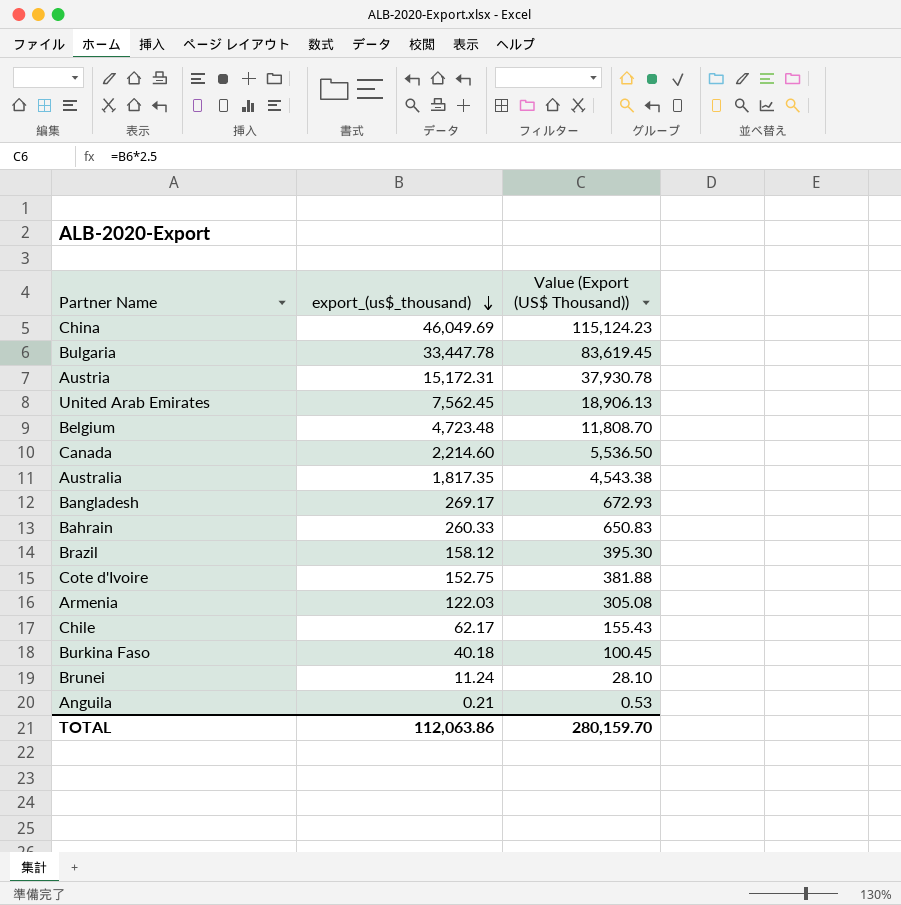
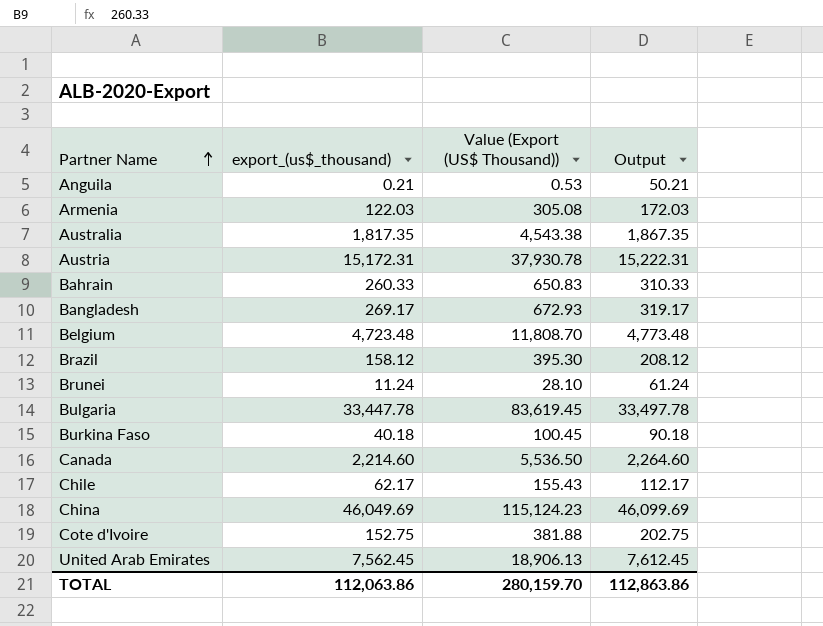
row order: export_(us$_thousand) descending -> Partner Name ascending
column Output | formula: none -> [export_(us$_thousand)] + 50

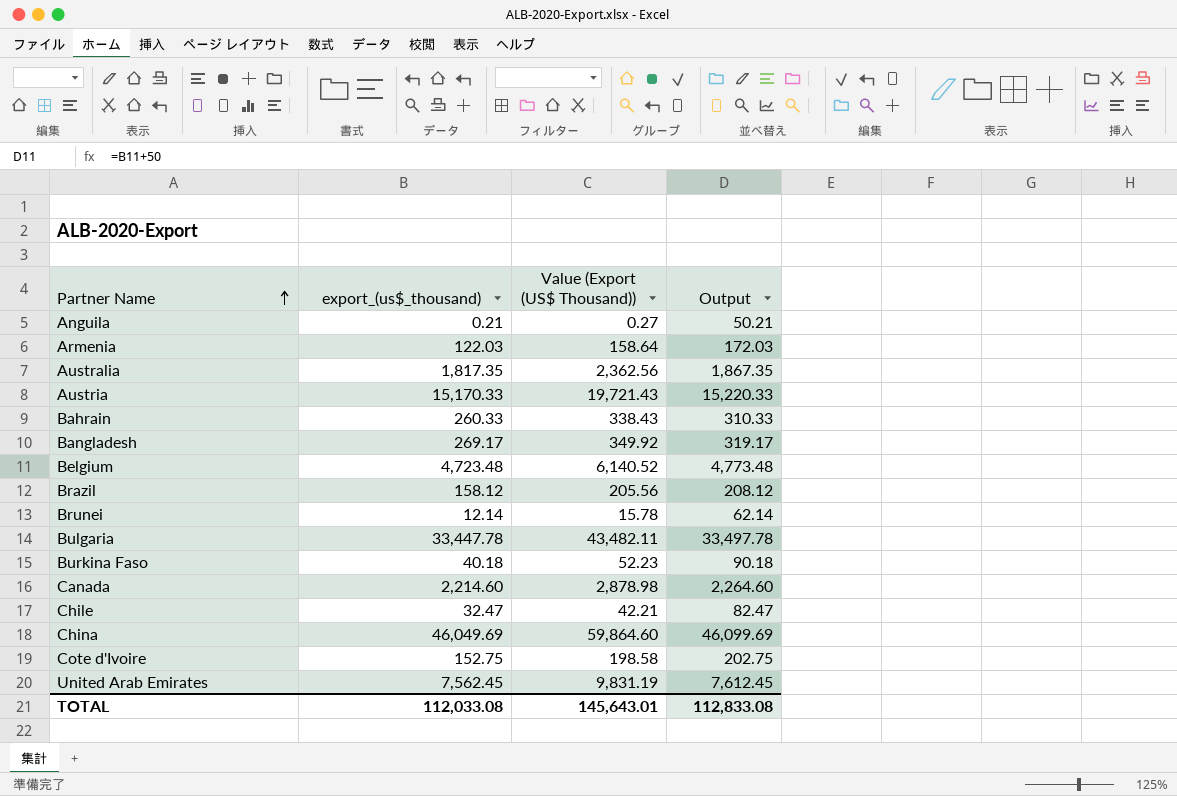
column Value (Export (US$ Thousand)) | formula: [export_(us$_thousand)] * 2.5 -> [export_(us$_thousand)] * 1.3
Austria | export_(us$_thousand): 15,172.31 -> 15,170.33
Austria | Output: 15,222.31 -> 15,220.33
Brunei | export_(us$_thousand): 11.24 -> 12.14
Brunei | Output: 61.24 -> 62.14
Chile | export_(us$_thousand): 62.17 -> 32.47
Chile | Output: 112.17 -> 82.47
TOTAL | export_(us$_thousand): 112,063.86 -> 112,033.08
TOTAL | Value (Export (US$ Thousand)): 280,159.70 -> 145,643.01
TOTAL | Output: 112,863.86 -> 112,833.08

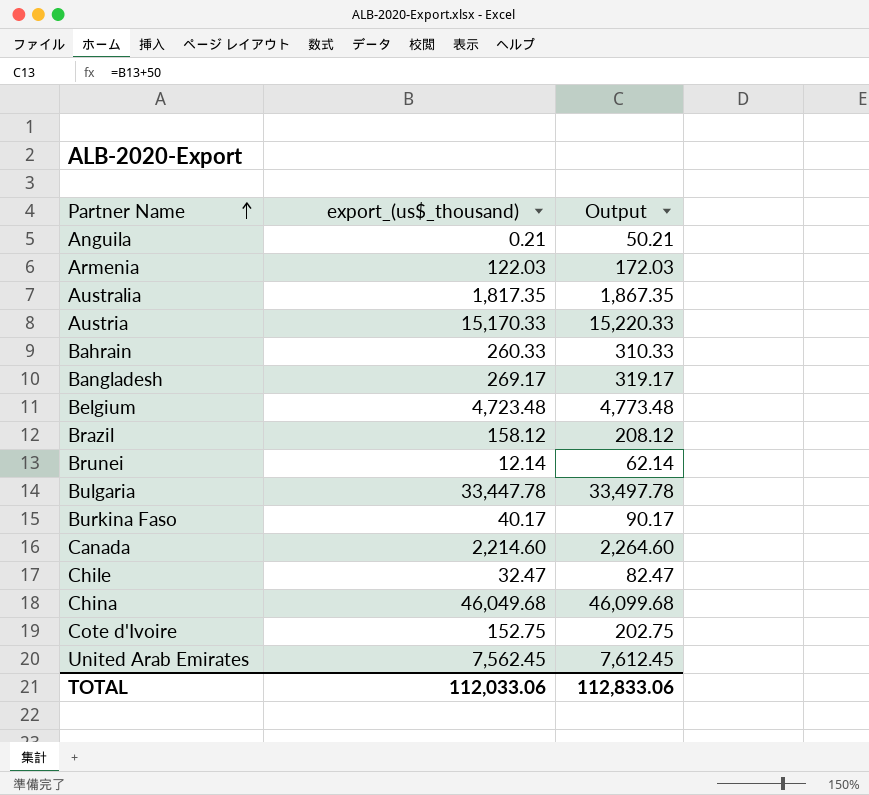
column Value (Export (US$ Thousand)) | formula: [export_(us$_thousand)] * 1.3 -> none
Burkina Faso | export_(us$_thousand): 40.18 -> 40.17
Burkina Faso | Output: 90.18 -> 90.17
China | export_(us$_thousand): 46,049.69 -> 46,049.68
China | Output: 46,099.69 -> 46,099.68
TOTAL | export_(us$_thousand): 112,033.08 -> 112,033.06
TOTAL | Output: 112,833.08 -> 112,833.06

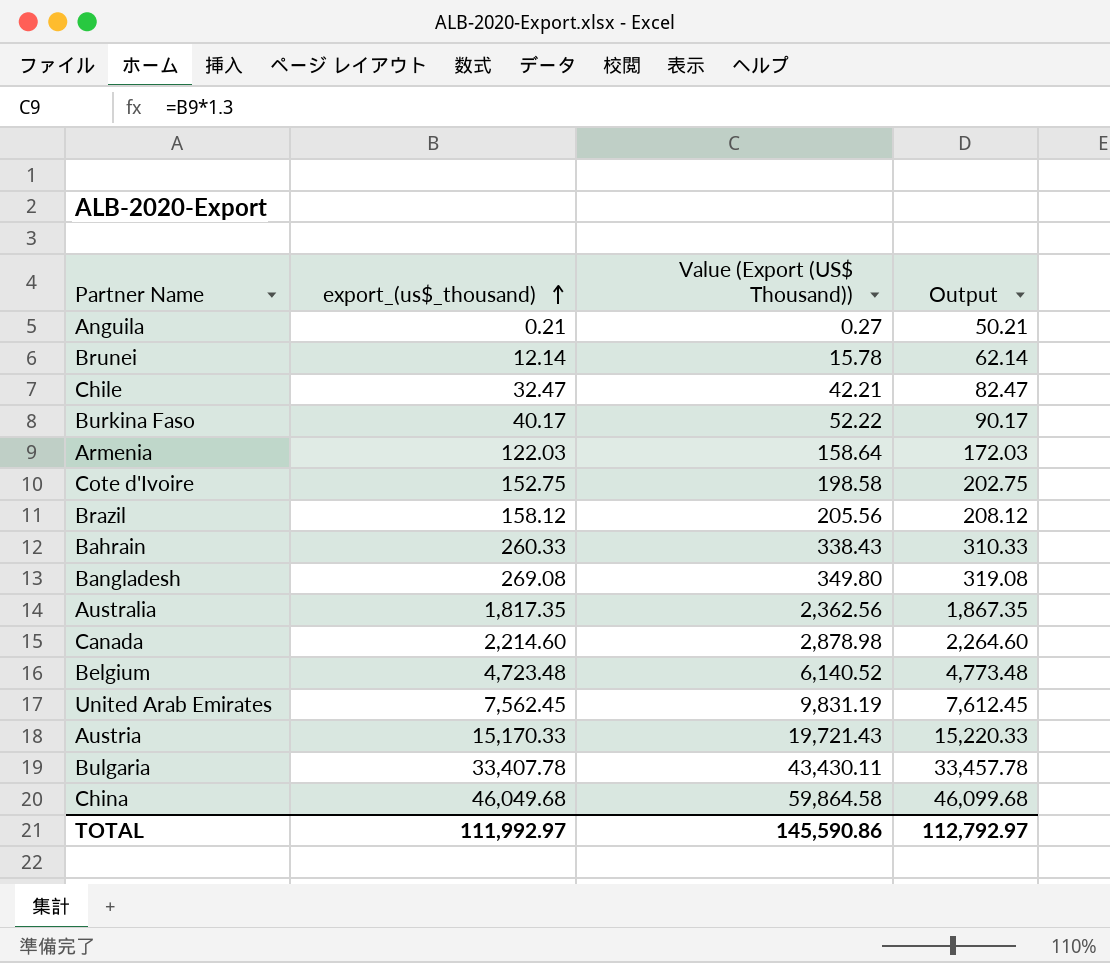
row order: Partner Name ascending -> export_(us$_thousand) ascending
column Value (Export (US$ Thousand)) | formula: none -> [export_(us$_thousand)] * 1.3
Bangladesh | export_(us$_thousand): 269.17 -> 269.08
Bangladesh | Output: 319.17 -> 319.08
Bulgaria | export_(us$_thousand): 33,447.78 -> 33,407.78
Bulgaria | Output: 33,497.78 -> 33,457.78
TOTAL | export_(us$_thousand): 112,033.06 -> 111,992.97
TOTAL | Output: 112,833.06 -> 112,792.97

